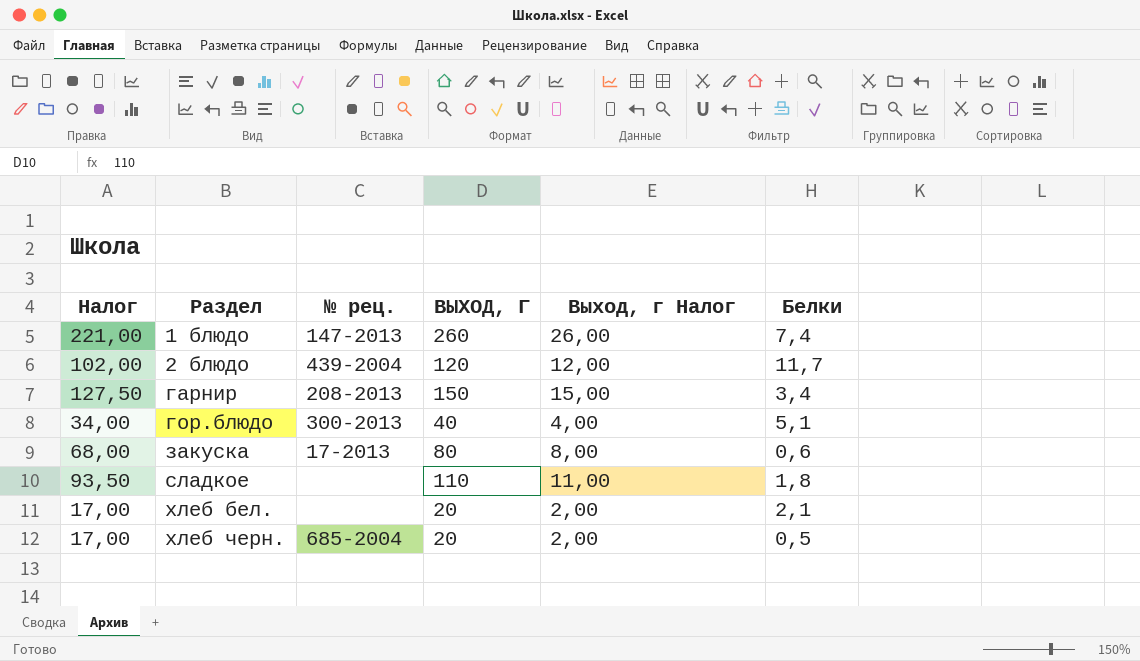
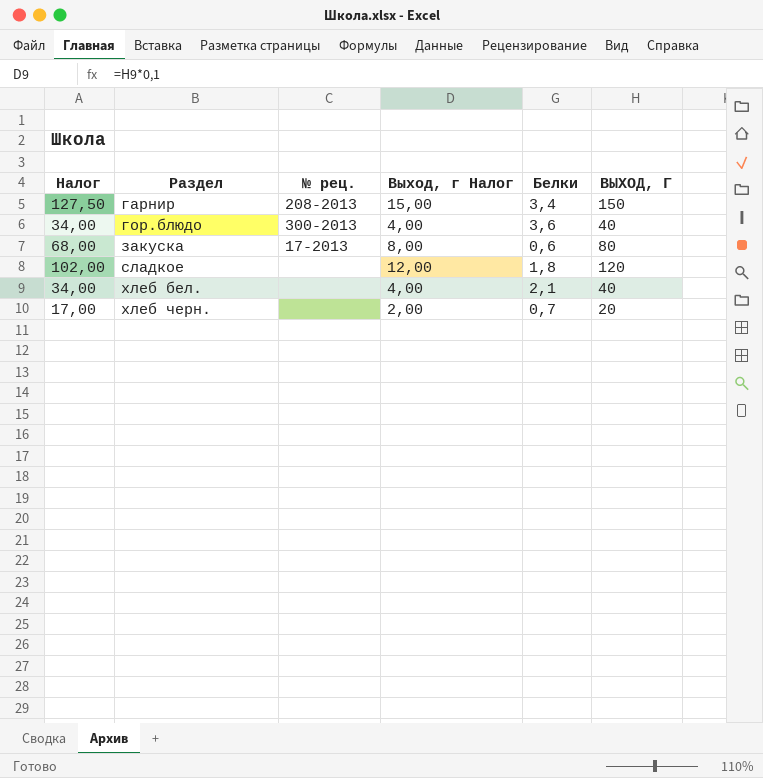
column ВЫХОД, Г | position: 4 -> 6
row 1 блюдо: 221,00 | 147-2013 | 260 | 26,00 | 7,4 -> none
row 2 блюдо: 102,00 | 439-2004 | 120 | 12,00 | 11,7 -> none
гор.блюдо | Белки: 5,1 -> 3,6
сладкое | Налог: 93,50 -> 102,00
сладкое | Выход, г Налог: 11,00 -> 12,00
сладкое | ВЫХОД, Г: 110 -> 120
хлеб бел. | Налог: 17,00 -> 34,00
хлеб бел. | Выход, г Налог: 2,00 -> 4,00
хлеб бел. | ВЫХОД, Г: 20 -> 40
хлеб черн. | № рец.: 685-2004 -> none
хлеб черн. | Белки: 0,5 -> 0,7

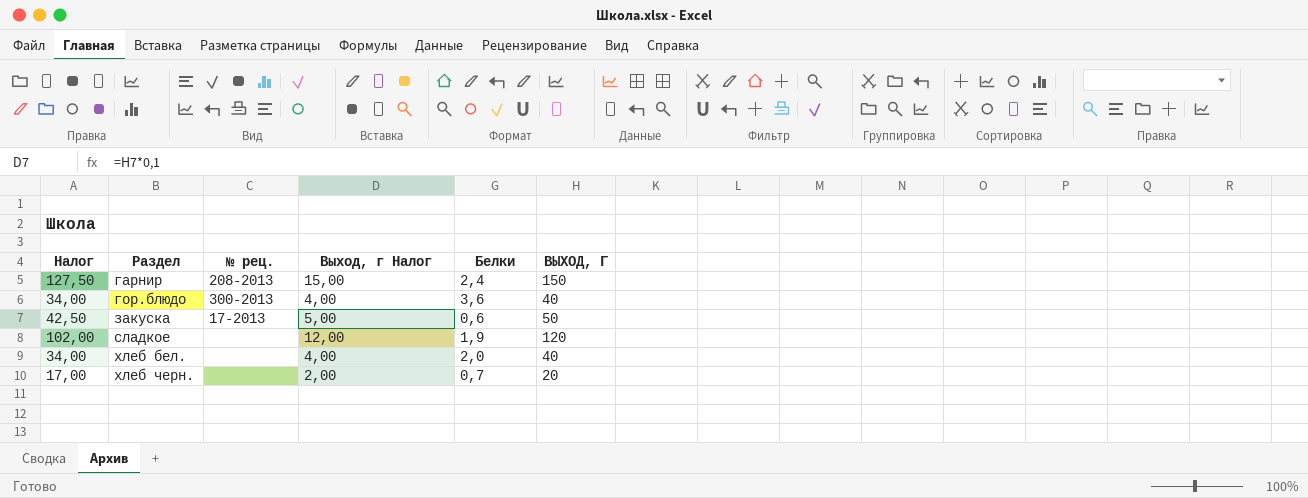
гарнир | Белки: 3,4 -> 2,4
закуска | Налог: 68,00 -> 42,50
закуска | Выход, г Налог: 8,00 -> 5,00
закуска | ВЫХОД, Г: 80 -> 50
сладкое | Белки: 1,8 -> 1,9
хлеб бел. | Белки: 2,1 -> 2,0

